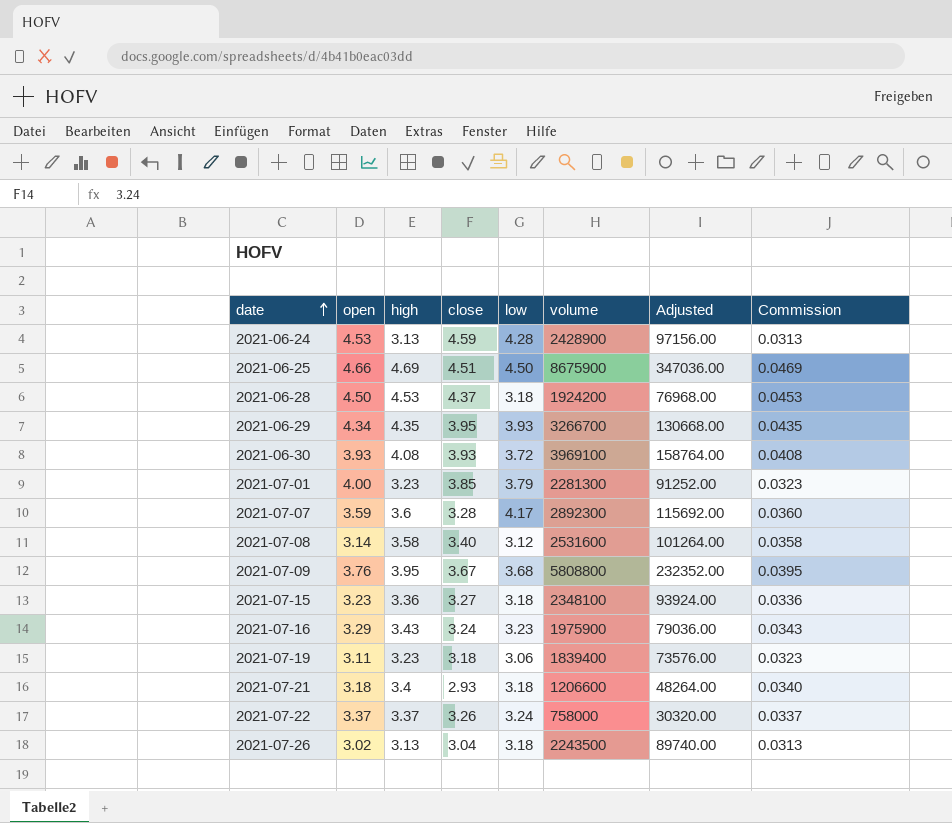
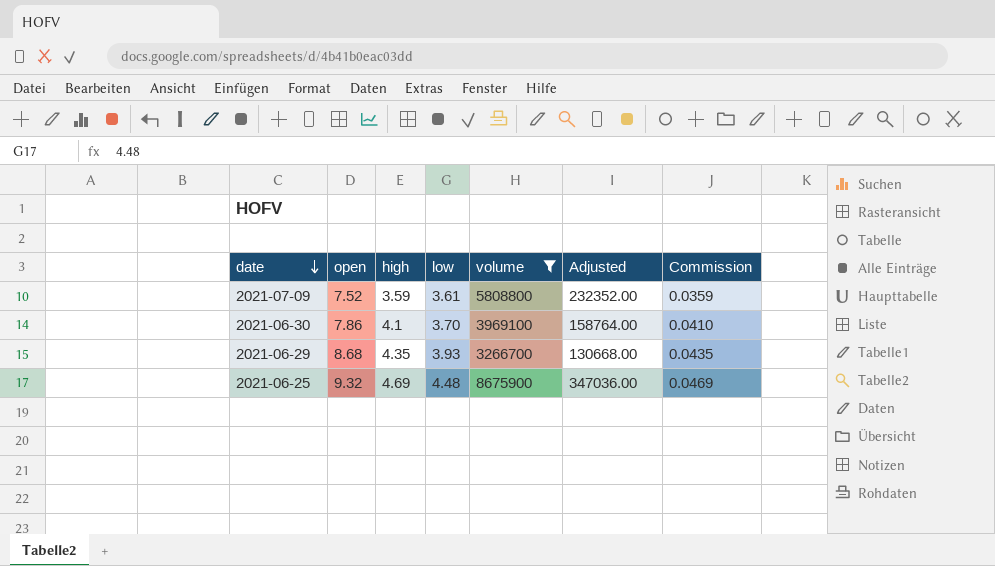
filter: none -> volume >= 3266700
row order: date ascending -> date descending
column close | position: 4 -> none
2021-07-09 | open: 3.76 -> 7.52
2021-07-09 | high: 3.95 -> 3.59
2021-07-09 | low: 3.68 -> 3.61
2021-07-09 | Commission: 0.0395 -> 0.0359
2021-06-30 | open: 3.93 -> 7.86
2021-06-30 | high: 4.08 -> 4.1
2021-06-30 | low: 3.72 -> 3.70
2021-06-30 | Commission: 0.0408 -> 0.0410
2021-06-29 | open: 4.34 -> 8.68
2021-06-25 | open: 4.66 -> 9.32
2021-06-25 | low: 4.50 -> 4.48

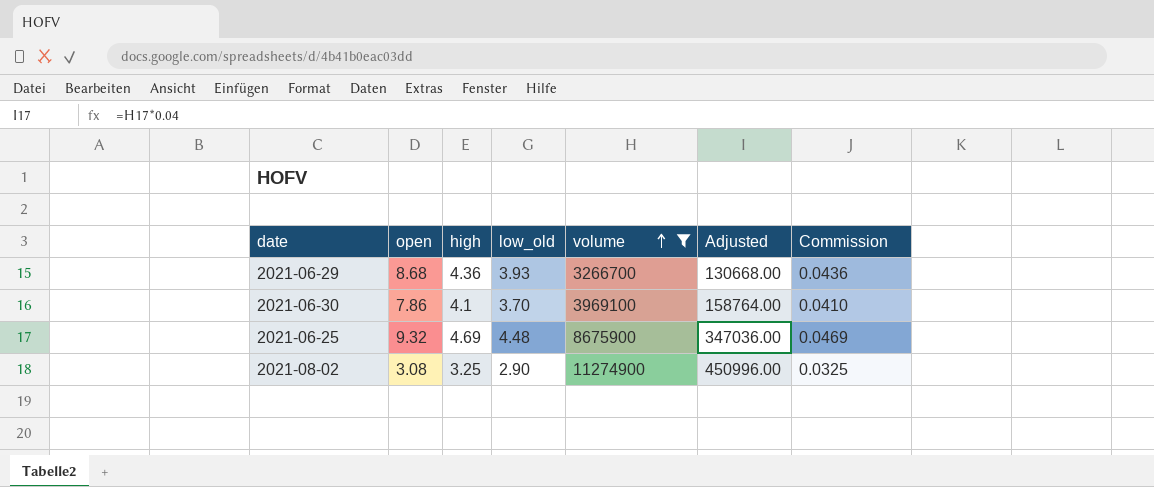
row order: date descending -> volume ascending
column name: low -> low_old
row 2021-07-09: 7.52 | 3.59 | 3.61 | 5808800 | 232352.00 | 0.0359 -> none
2021-06-29 | high: 4.35 -> 4.36
2021-06-29 | Commission: 0.0435 -> 0.0436
row 2021-08-02: none -> 3.08 | 3.25 | 2.90 | 11274900 | 450996.00 | 0.0325

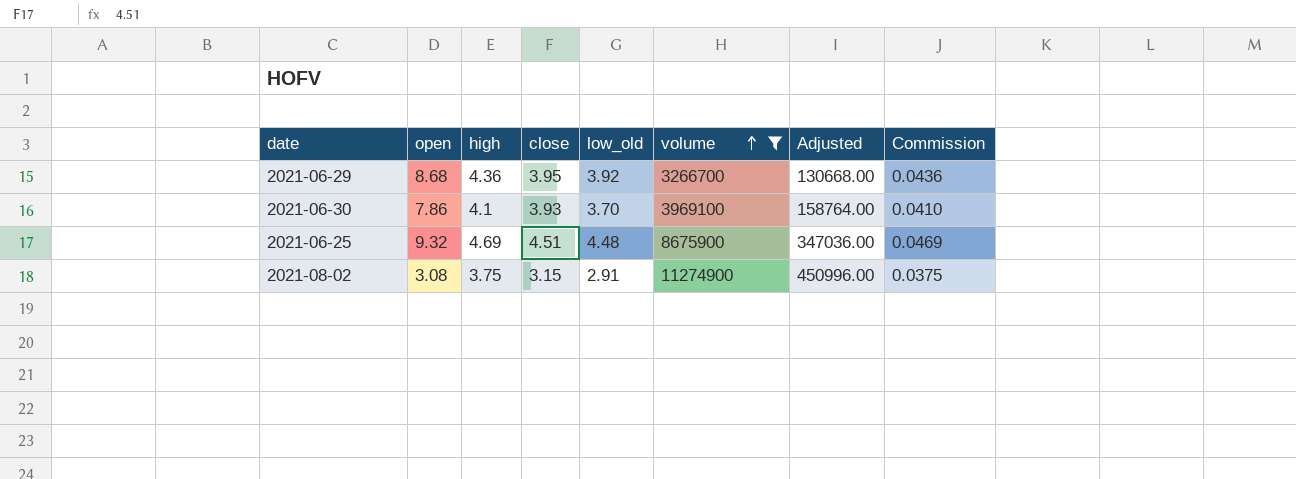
column close | position: none -> 4
2021-06-29 | low_old: 3.93 -> 3.92
2021-08-02 | high: 3.25 -> 3.75
2021-08-02 | low_old: 2.90 -> 2.91
2021-08-02 | Commission: 0.0325 -> 0.0375

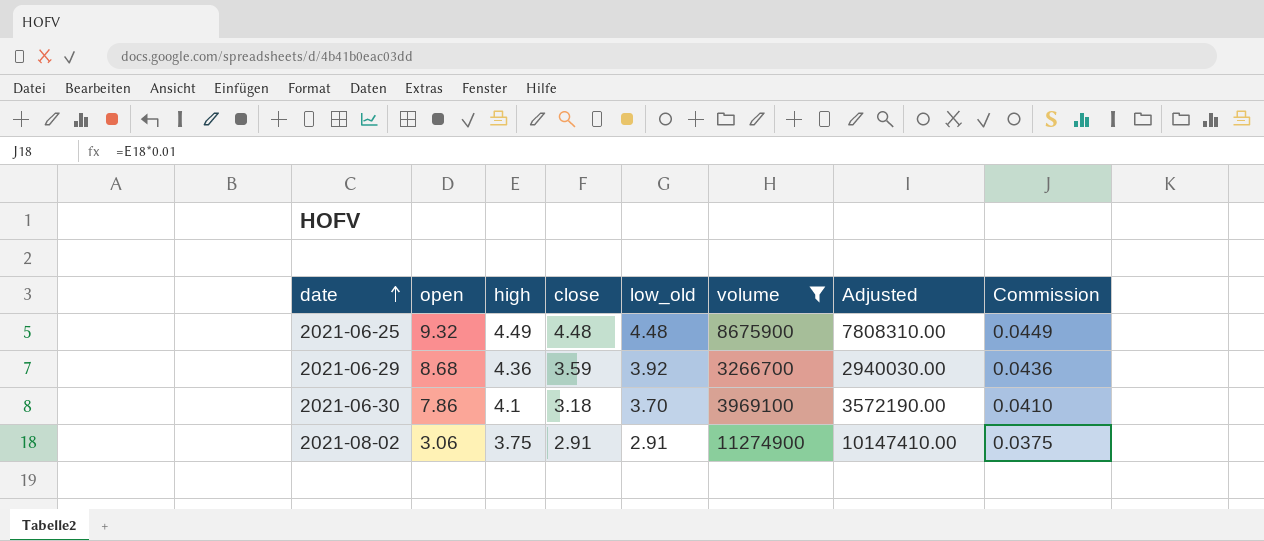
row order: volume ascending -> date ascending
column Adjusted | formula: [volume] * 0.04 -> [volume] * 0.9
2021-06-25 | high: 4.69 -> 4.49
2021-06-25 | close: 4.51 -> 4.48
2021-06-25 | Commission: 0.0469 -> 0.0449
2021-06-29 | close: 3.95 -> 3.59
2021-06-30 | close: 3.93 -> 3.18
2021-08-02 | open: 3.08 -> 3.06
2021-08-02 | close: 3.15 -> 2.91

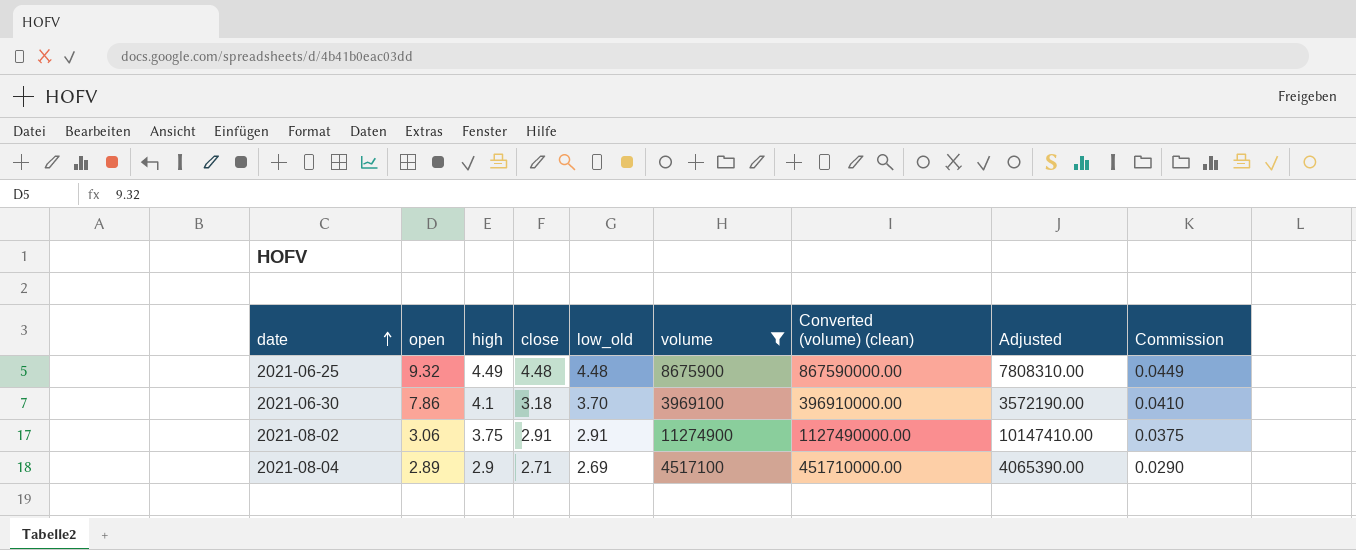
column Converted (volume) (clean) | formula: none -> [volume] * 100
row 2021-06-29: 8.68 | 4.36 | 3.59 | 3.92 | 3266700 | 2940030.00 | 0.0436 -> none
row 2021-08-04: none -> 2.89 | 2.9 | 2.71 | 2.69 | 4517100 | 451710000.00 | 4065390.00 | 0.0290

